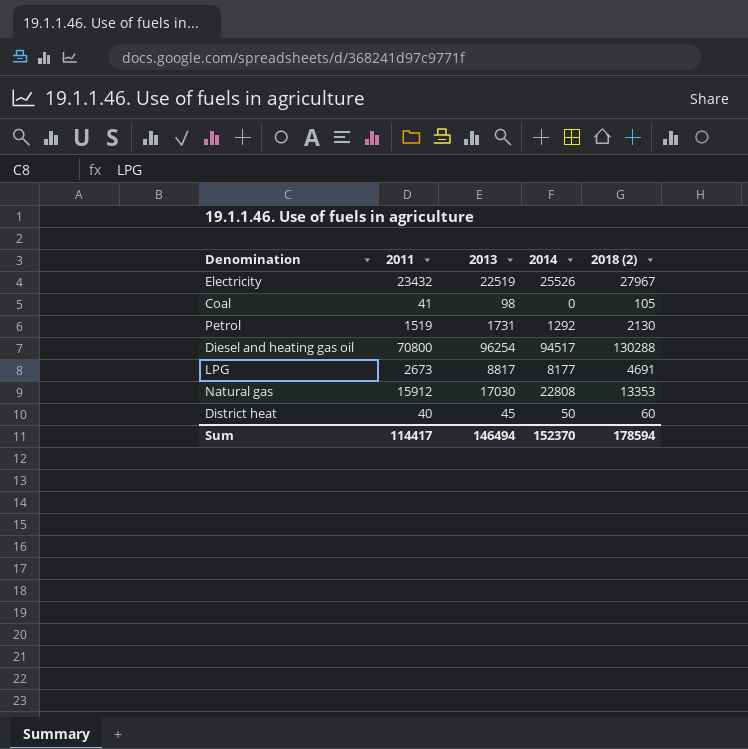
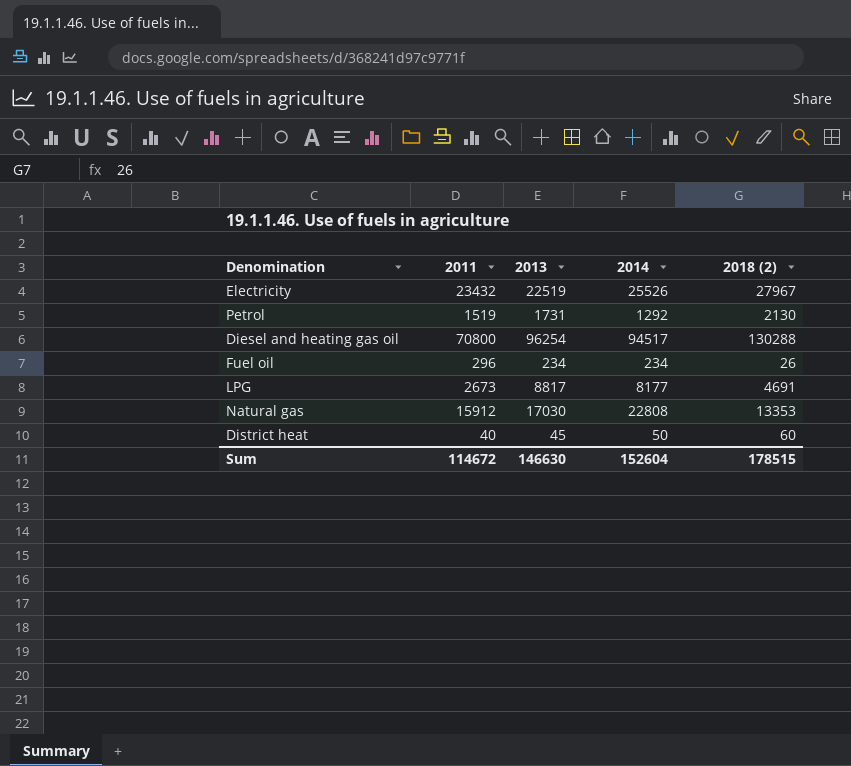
row Coal: 41 | 98 | 0 | 105 -> none
row Fuel oil: none -> 296 | 234 | 234 | 26
Sum | 2011: 114417 -> 114672
Sum | 2013: 146494 -> 146630
Sum | 2014: 152370 -> 152604
Sum | 2018 (2): 178594 -> 178515

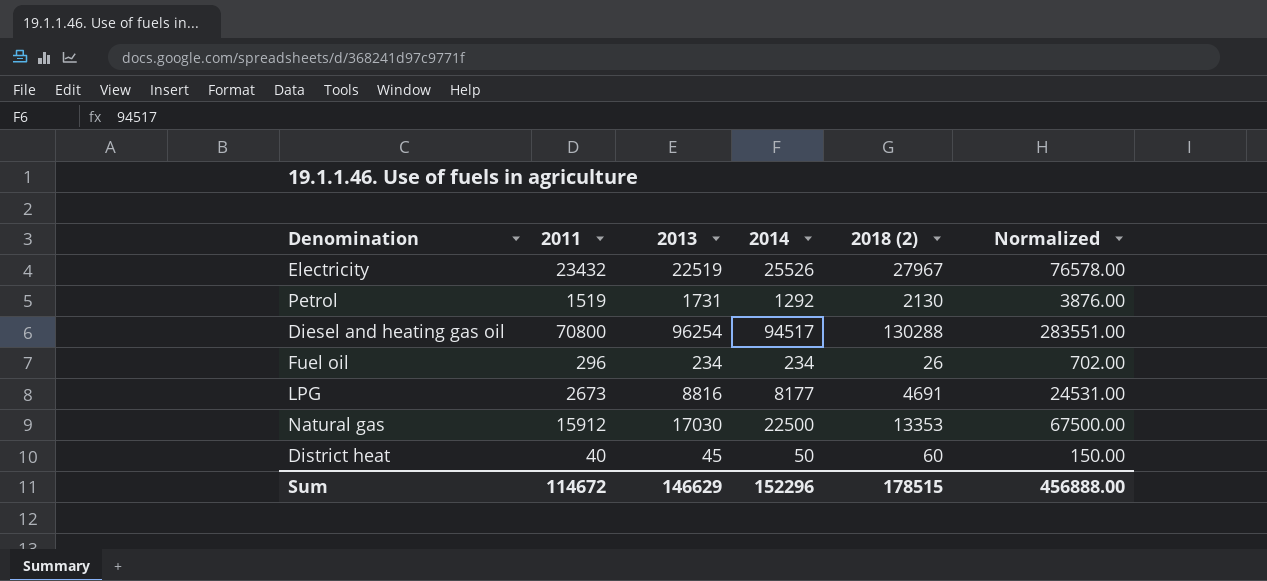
column Normalized | formula: none -> [2014] * 3
LPG | 2013: 8817 -> 8816
Natural gas | 2014: 22808 -> 22500
Sum | 2013: 146630 -> 146629
Sum | 2014: 152604 -> 152296

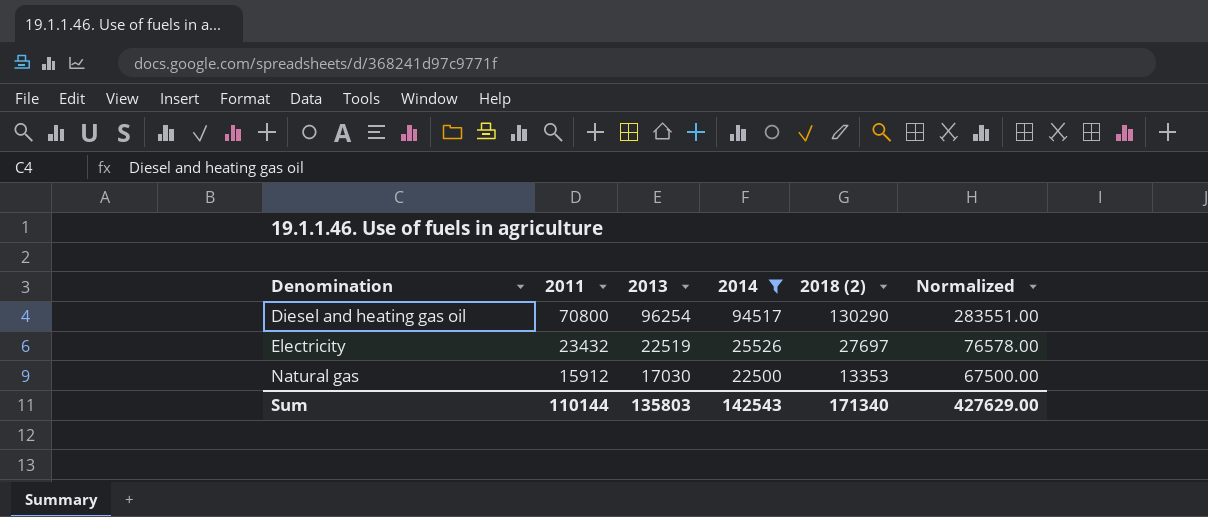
filter: none -> 2014 >= 22500
row order: none -> Denomination ascending
Diesel and heating gas oil | 2018 (2): 130288 -> 130290
Electricity | 2018 (2): 27967 -> 27697
Sum | 2011: 114672 -> 110144
Sum | 2013: 146629 -> 135803
Sum | 2014: 152296 -> 142543
Sum | 2018 (2): 178515 -> 171340
Sum | Normalized: 456888.00 -> 427629.00

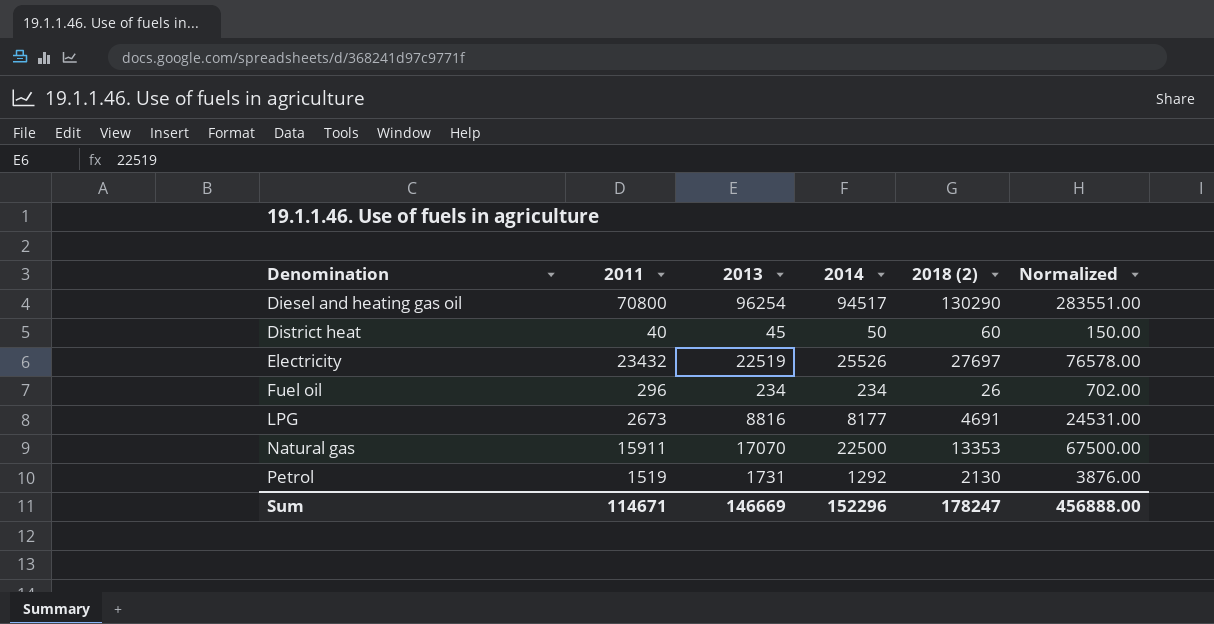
filter: 2014 >= 22500 -> none
Natural gas | 2011: 15912 -> 15911
Natural gas | 2013: 17030 -> 17070
Sum | 2011: 110144 -> 114671
Sum | 2013: 135803 -> 146669
Sum | 2014: 142543 -> 152296
Sum | 2018 (2): 171340 -> 178247
Sum | Normalized: 427629.00 -> 456888.00

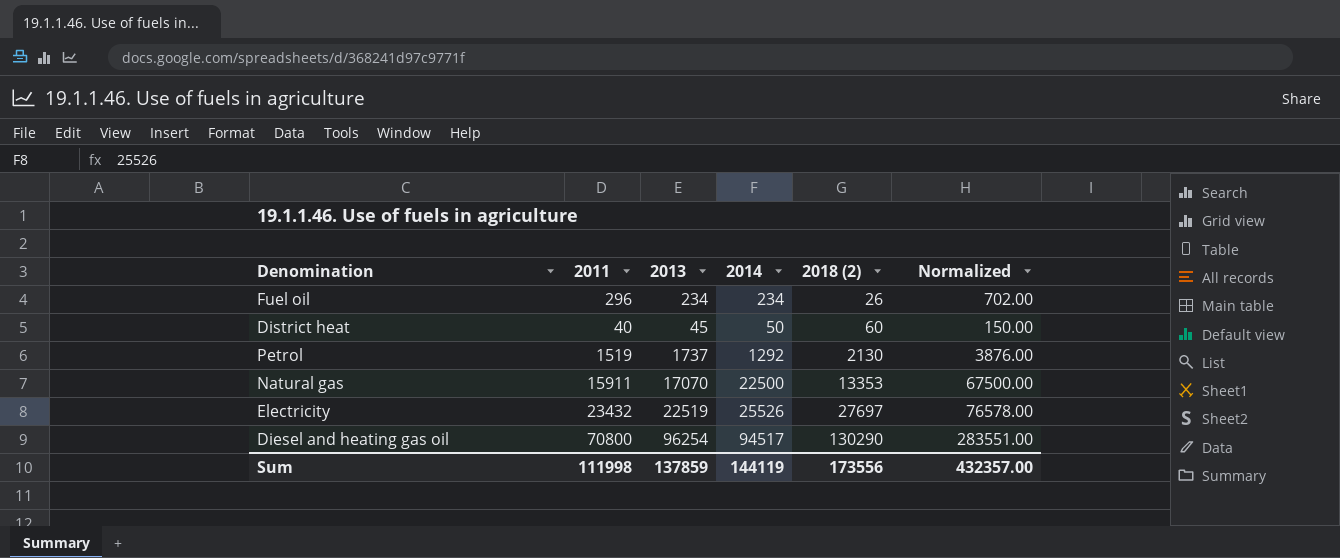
row order: Denomination ascending -> 2018 (2) ascending
row LPG: 2673 | 8816 | 8177 | 4691 | 24531.00 -> none
Petrol | 2013: 1731 -> 1737
Sum | 2011: 114671 -> 111998
Sum | 2013: 146669 -> 137859
Sum | 2014: 152296 -> 144119
Sum | 2018 (2): 178247 -> 173556
Sum | Normalized: 456888.00 -> 432357.00

